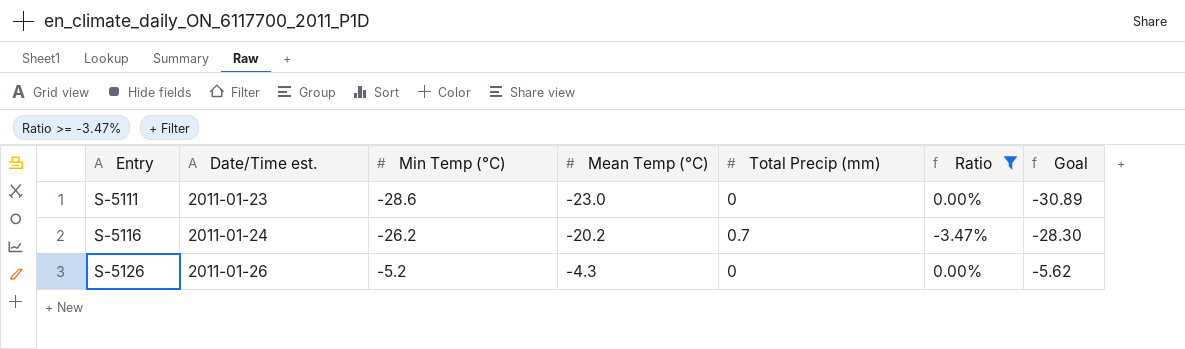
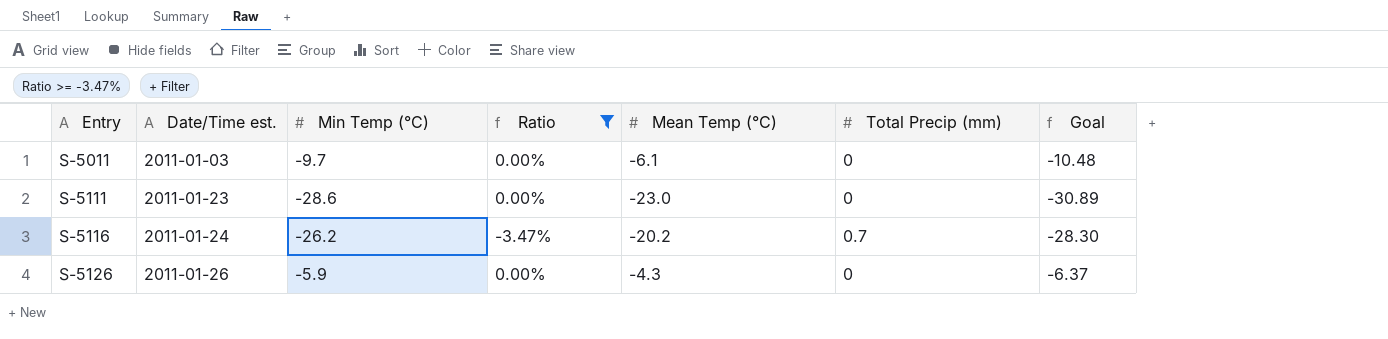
column Ratio | position: 6 -> 4
row S-5011: none -> 2011-01-03 | -9.7 | 0.00% | -6.1 | 0 | -10.48
S-5126 | Min Temp (°C): -5.2 -> -5.9
S-5126 | Goal: -5.62 -> -6.37

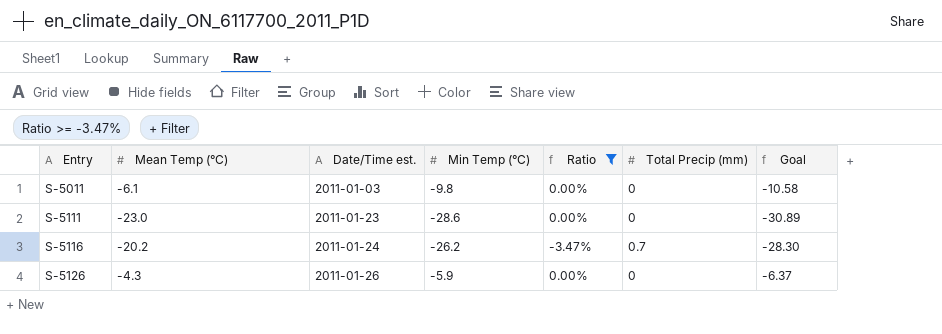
column Mean Temp (°C) | position: 5 -> 2
S-5011 | Min Temp (°C): -9.7 -> -9.8
S-5011 | Goal: -10.48 -> -10.58

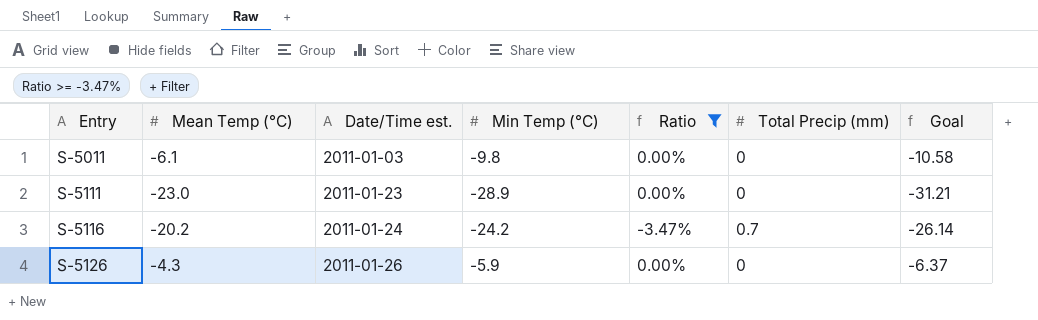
S-5111 | Min Temp (°C): -28.6 -> -28.9
S-5111 | Goal: -30.89 -> -31.21
S-5116 | Min Temp (°C): -26.2 -> -24.2
S-5116 | Goal: -28.30 -> -26.14

